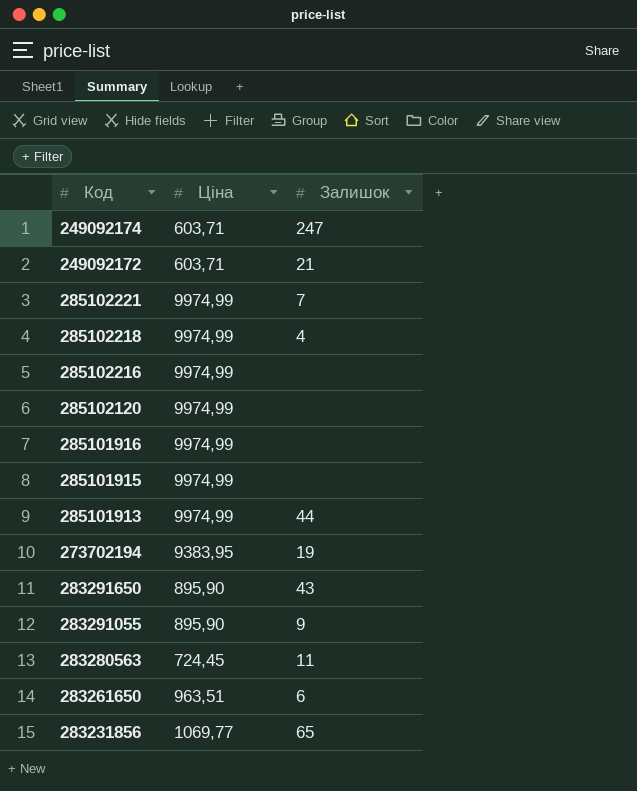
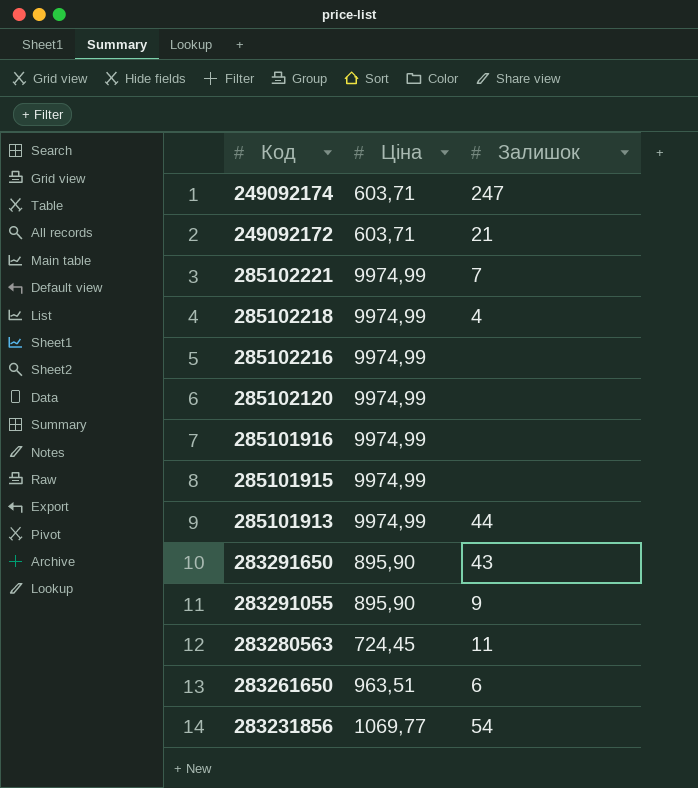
row 273702194: 9383,95 | 19 -> none
283231856 | Залишок: 65 -> 54

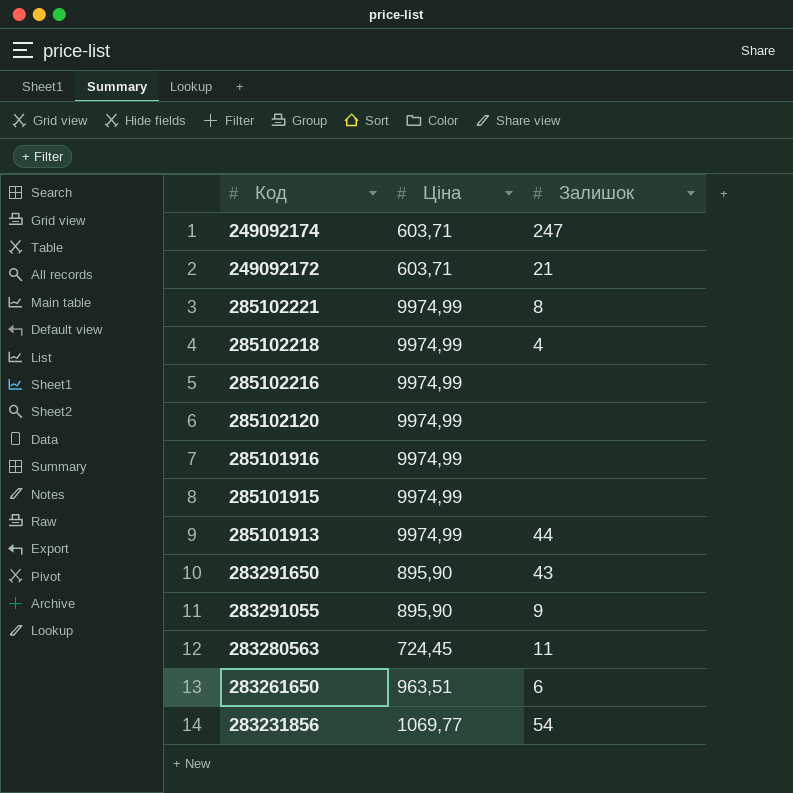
285102221 | Залишок: 7 -> 8

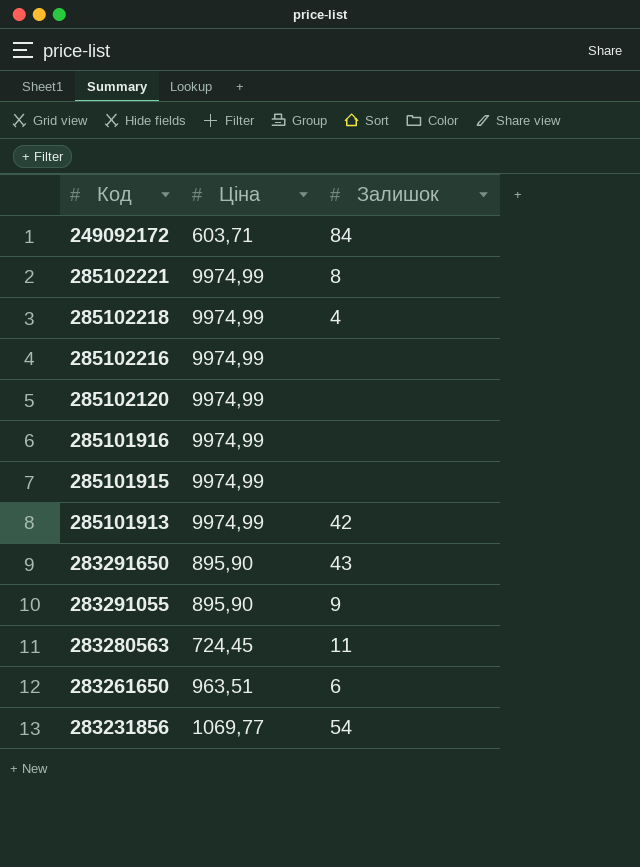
row 249092174: 603,71 | 247 -> none
249092172 | Залишок: 21 -> 84
285101913 | Залишок: 44 -> 42

